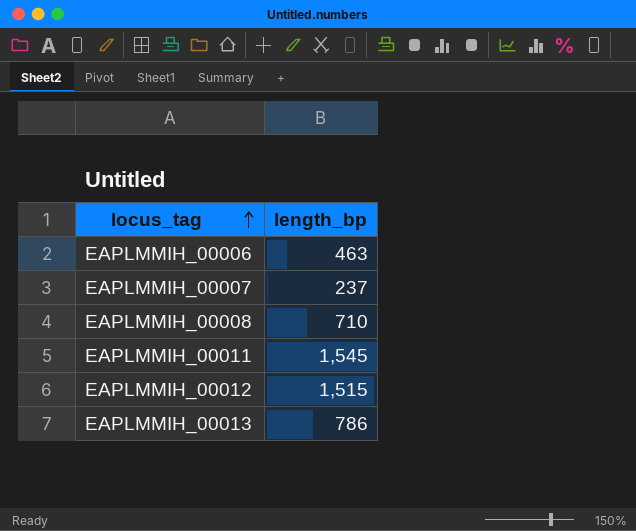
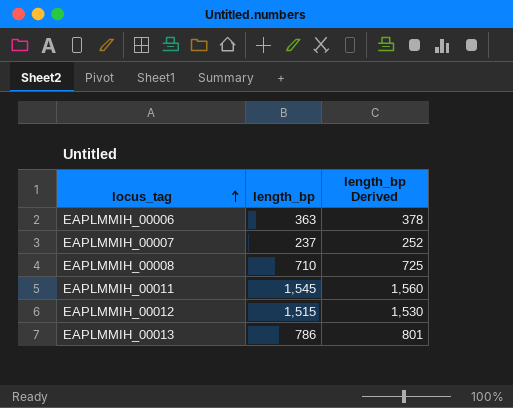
column length_bp Derived | formula: none -> [length_bp] + 15
EAPLMMIH_00006 | length_bp: 463 -> 363

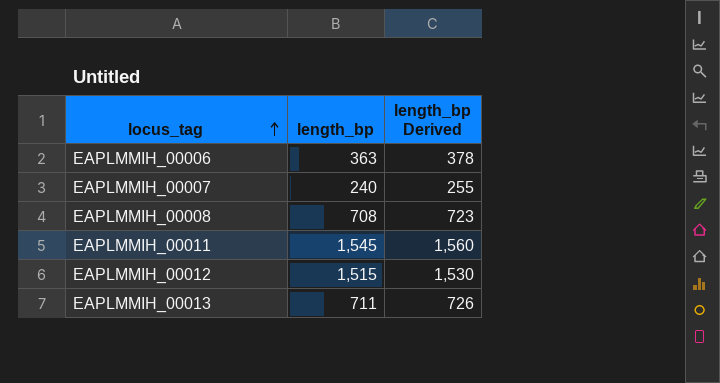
EAPLMMIH_00007 | length_bp: 237 -> 240
EAPLMMIH_00007 | length_bp Derived: 252 -> 255
EAPLMMIH_00008 | length_bp: 710 -> 708
EAPLMMIH_00008 | length_bp Derived: 725 -> 723
EAPLMMIH_00013 | length_bp: 786 -> 711
EAPLMMIH_00013 | length_bp Derived: 801 -> 726

